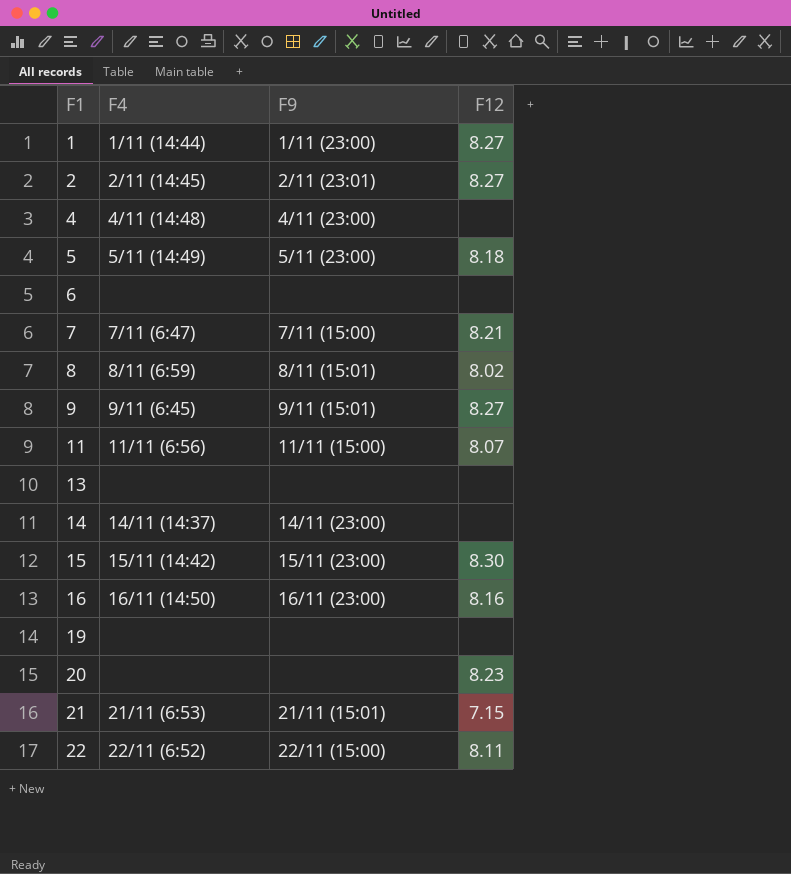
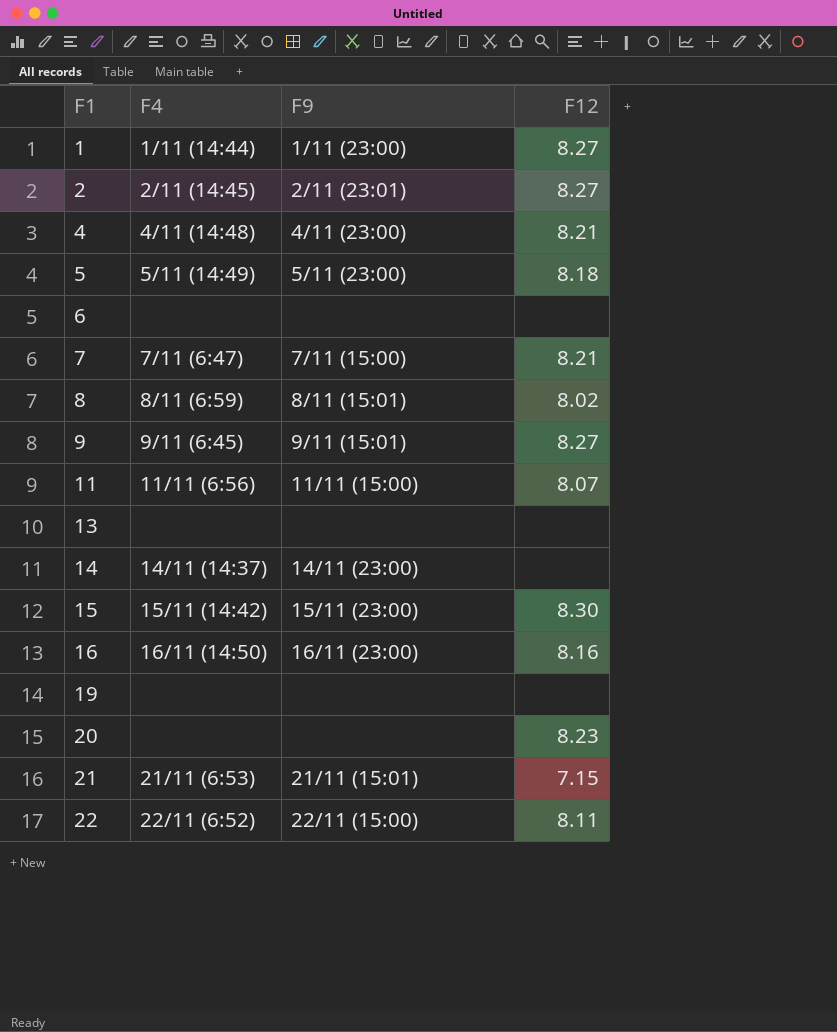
4 | F12: none -> 8.21

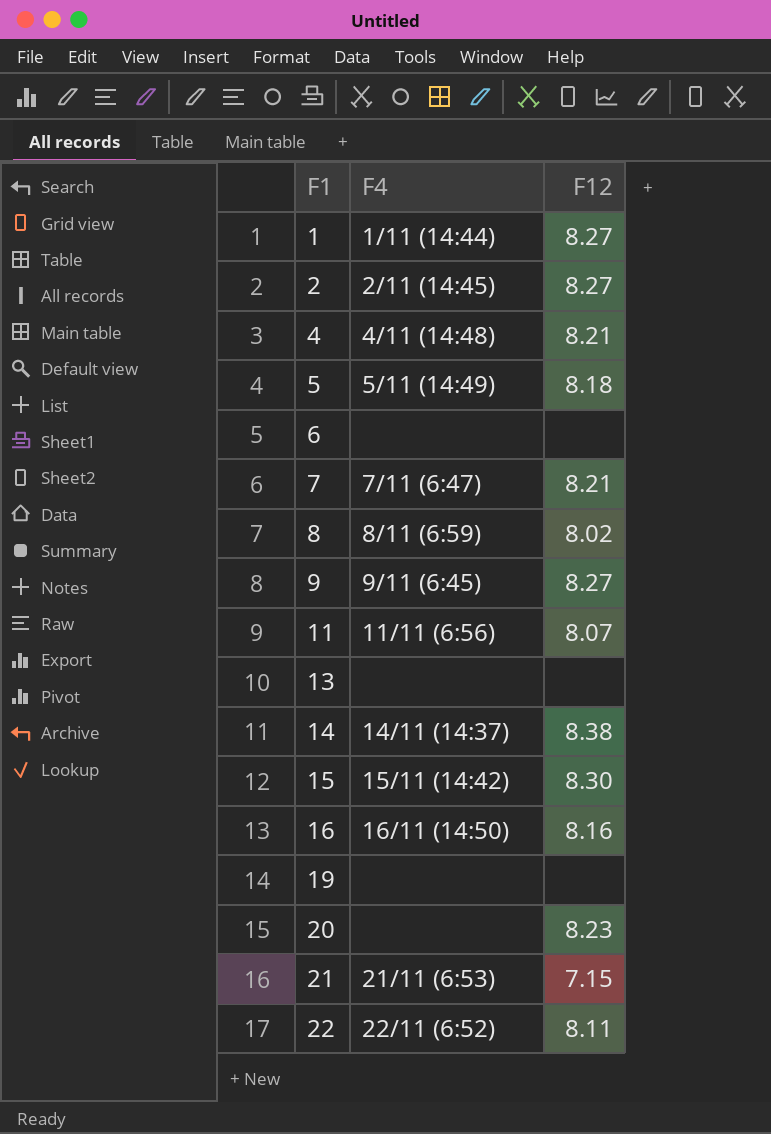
column F9 | position: 3 -> none
14 | F12: none -> 8.38

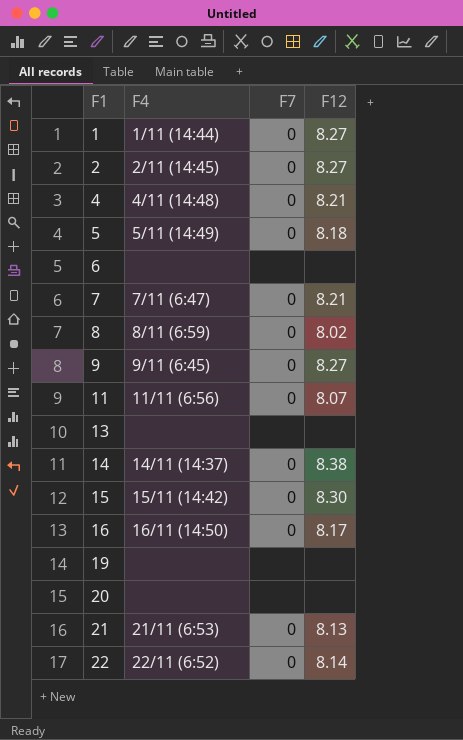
column F7 | position: none -> 3
16 | F12: 8.16 -> 8.17
20 | F12: 8.23 -> none
21 | F12: 7.15 -> 8.13
22 | F12: 8.11 -> 8.14

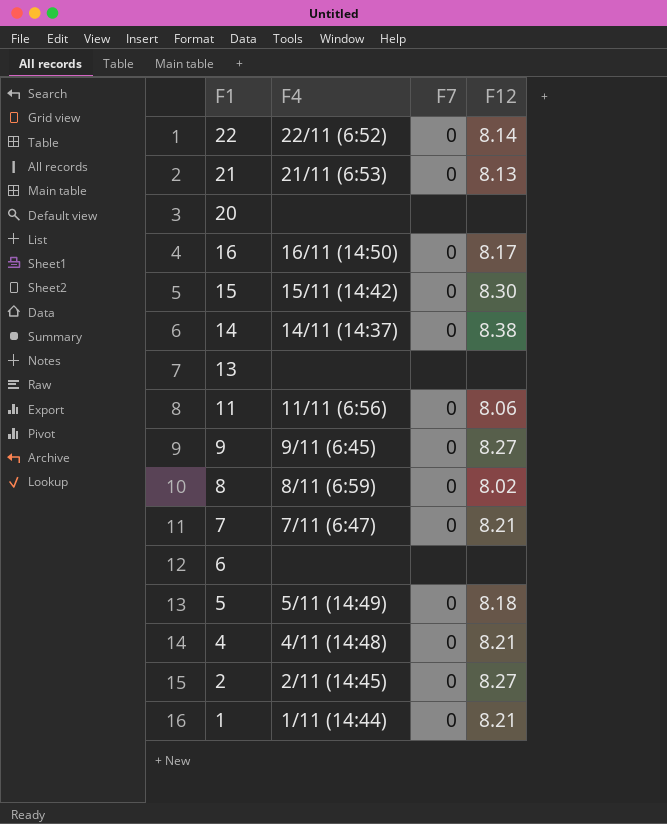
row order: F1 ascending -> F1 descending
row 19: none | none | none -> none
11 | F12: 8.07 -> 8.06
1 | F12: 8.27 -> 8.21

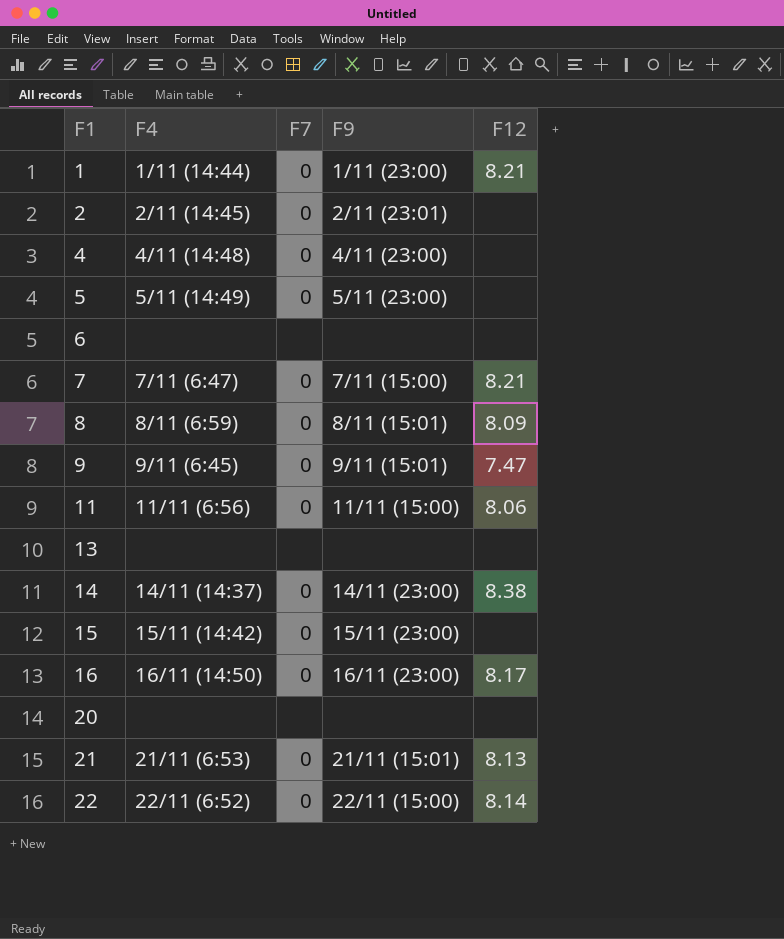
row order: F1 descending -> F1 ascending
column F9 | position: none -> 4
2 | F12: 8.27 -> none
4 | F12: 8.21 -> none
5 | F12: 8.18 -> none
8 | F12: 8.02 -> 8.09
9 | F12: 8.27 -> 7.47
15 | F12: 8.30 -> none

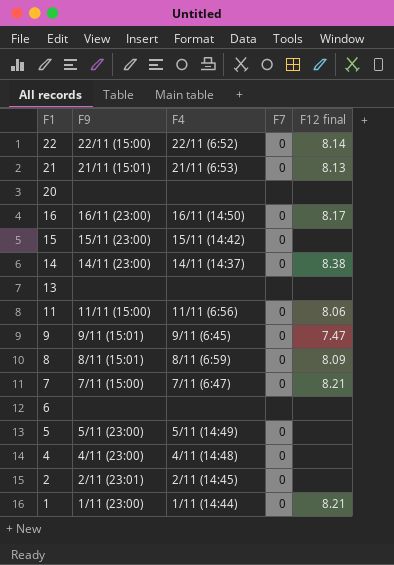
row order: F1 ascending -> F1 descending
column F9 | position: 4 -> 2
column name: F12 -> F12 final

